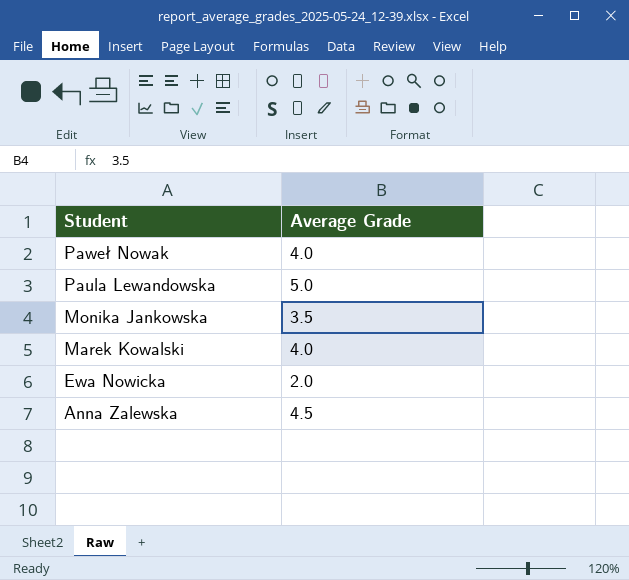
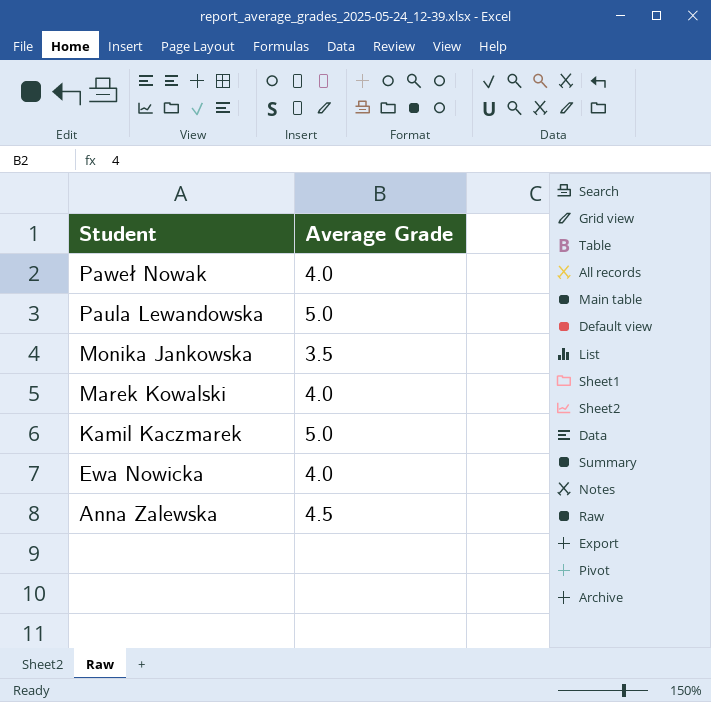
row Kamil Kaczmarek: none -> 5.0
Ewa Nowicka | Average Grade: 2.0 -> 4.0

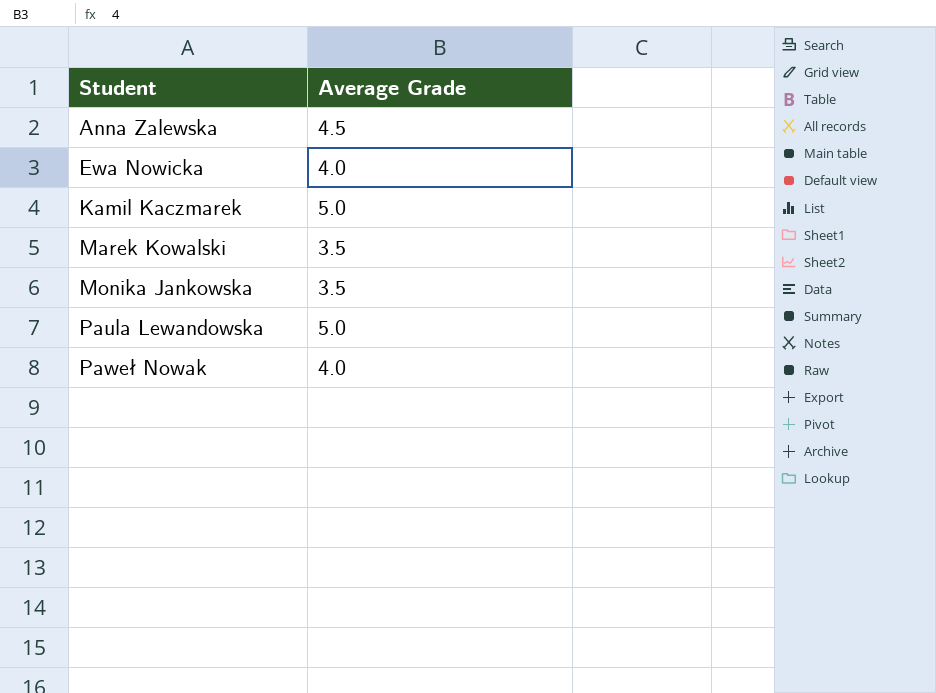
row order: Student descending -> Student ascending
Marek Kowalski | Average Grade: 4.0 -> 3.5

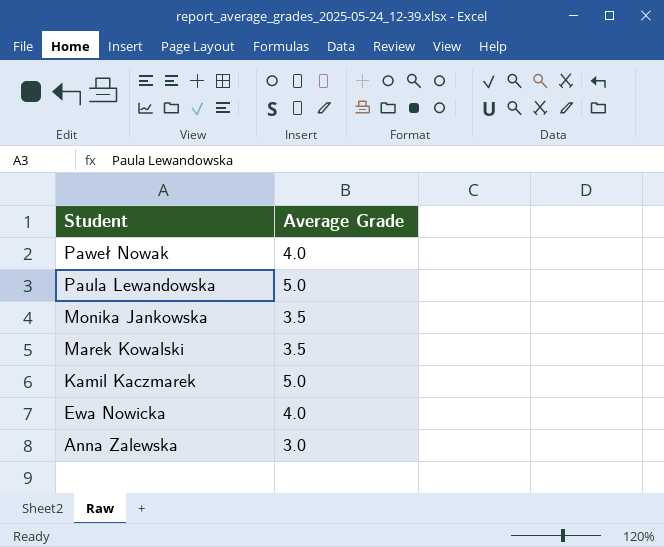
row order: Student ascending -> Student descending
Anna Zalewska | Average Grade: 4.5 -> 3.0

